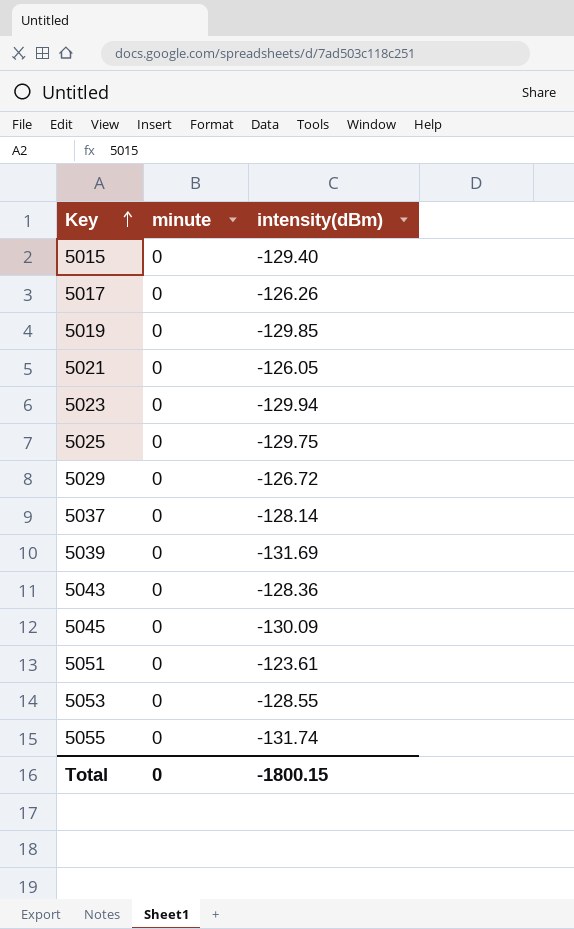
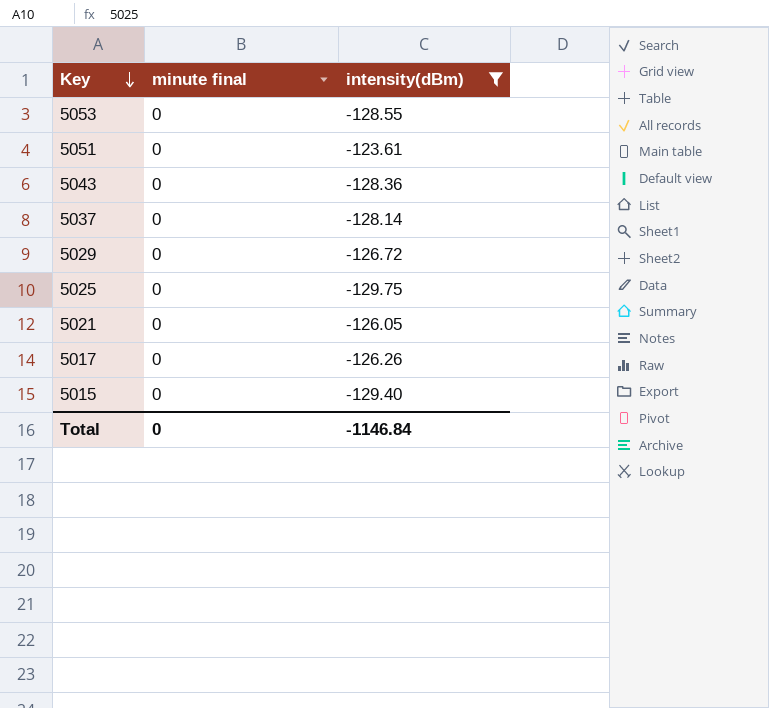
filter: none -> intensity(dBm) >= -129.75
row order: Key ascending -> Key descending
column name: minute -> minute final
Total | intensity(dBm): -1800.15 -> -1146.84

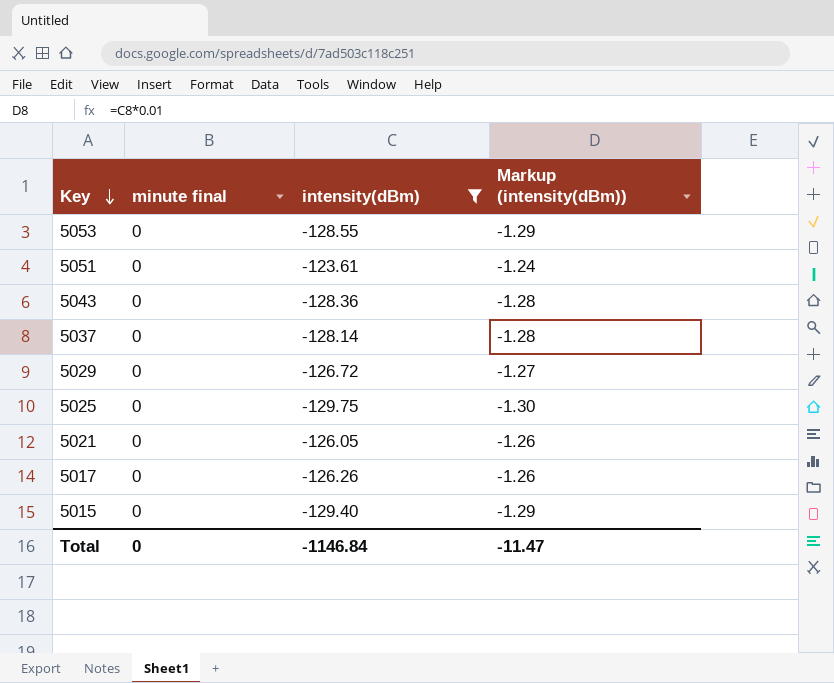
column Markup (intensity(dBm)) | formula: none -> [intensity(dBm)] * 0.01

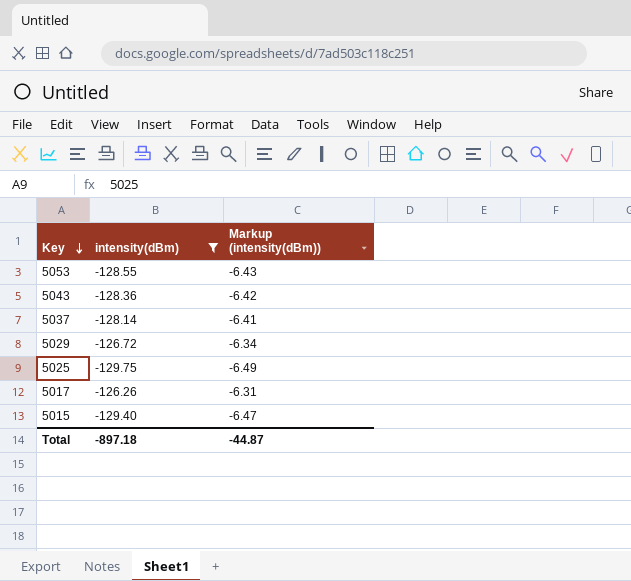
column minute final | position: 2 -> none
column Markup (intensity(dBm)) | formula: [intensity(dBm)] * 0.01 -> [intensity(dBm)] * 0.05
row 5051: 0 | -123.61 | -1.24 -> none
row 5021: 0 | -126.05 | -1.26 -> none
Total | intensity(dBm): -1146.84 -> -897.18
Total | Markup (intensity(dBm)): -11.47 -> -44.87

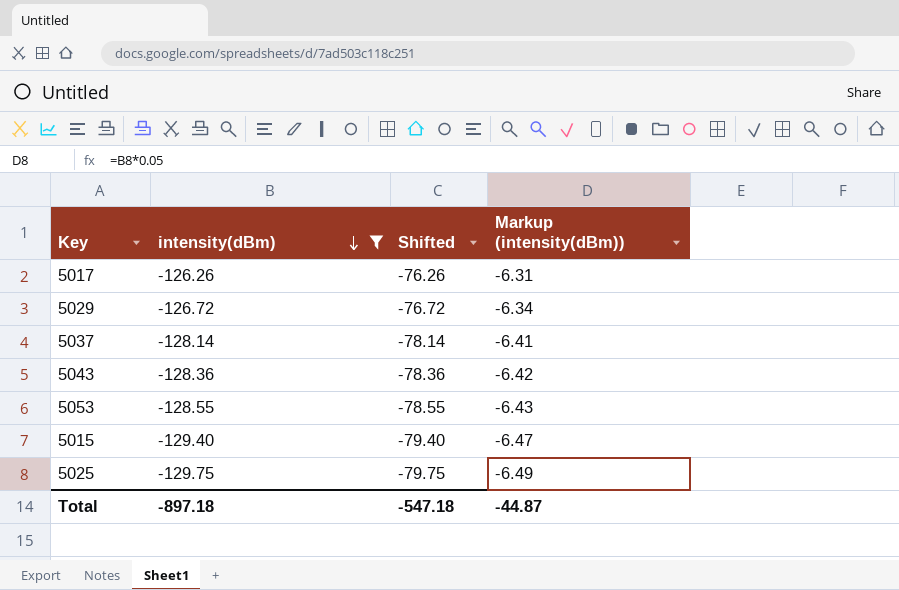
row order: Key descending -> intensity(dBm) descending
column Shifted | formula: none -> [intensity(dBm)] + 50

